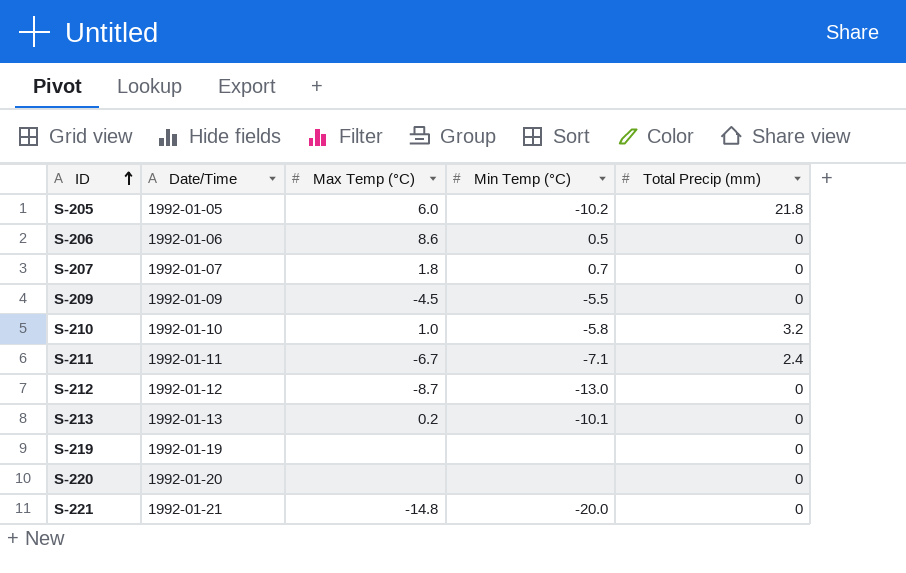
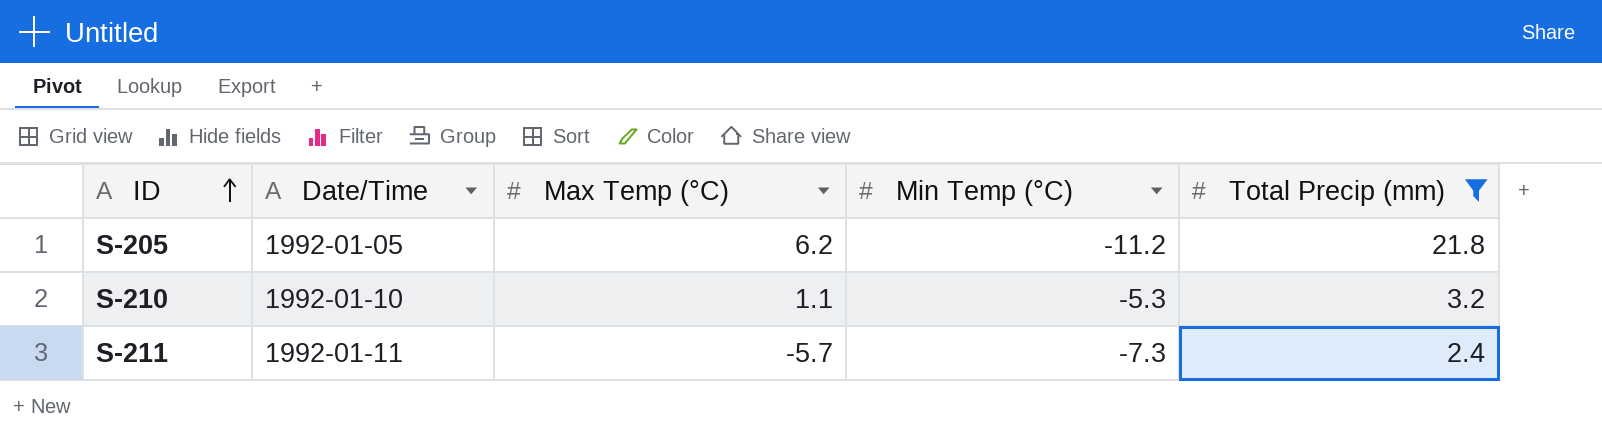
filter: none -> Total Precip (mm) != 0
S-205 | Max Temp (°C): 6.0 -> 6.2
S-205 | Min Temp (°C): -10.2 -> -11.2
S-210 | Max Temp (°C): 1.0 -> 1.1
S-210 | Min Temp (°C): -5.8 -> -5.3
S-211 | Max Temp (°C): -6.7 -> -5.7
S-211 | Min Temp (°C): -7.1 -> -7.3

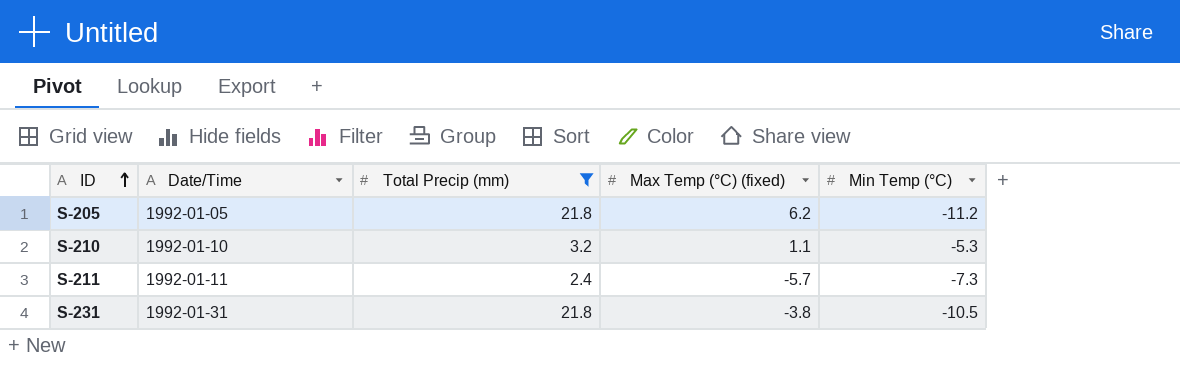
column Total Precip (mm) | position: 5 -> 3
column name: Max Temp (°C) -> Max Temp (°C) (fixed)
row S-231: none -> 1992-01-31 | 21.8 | -3.8 | -10.5

